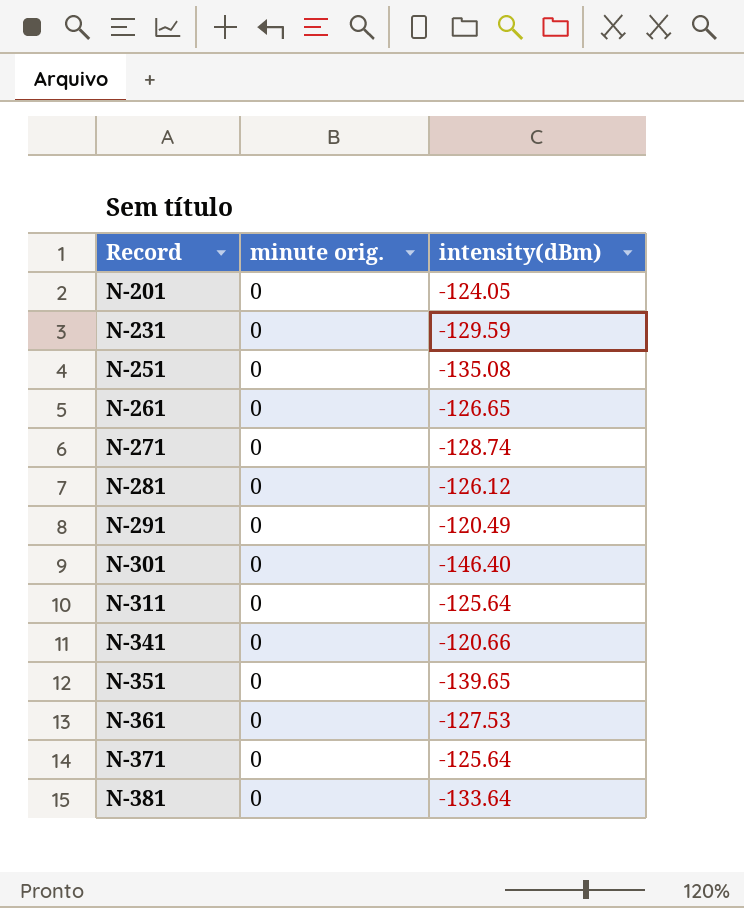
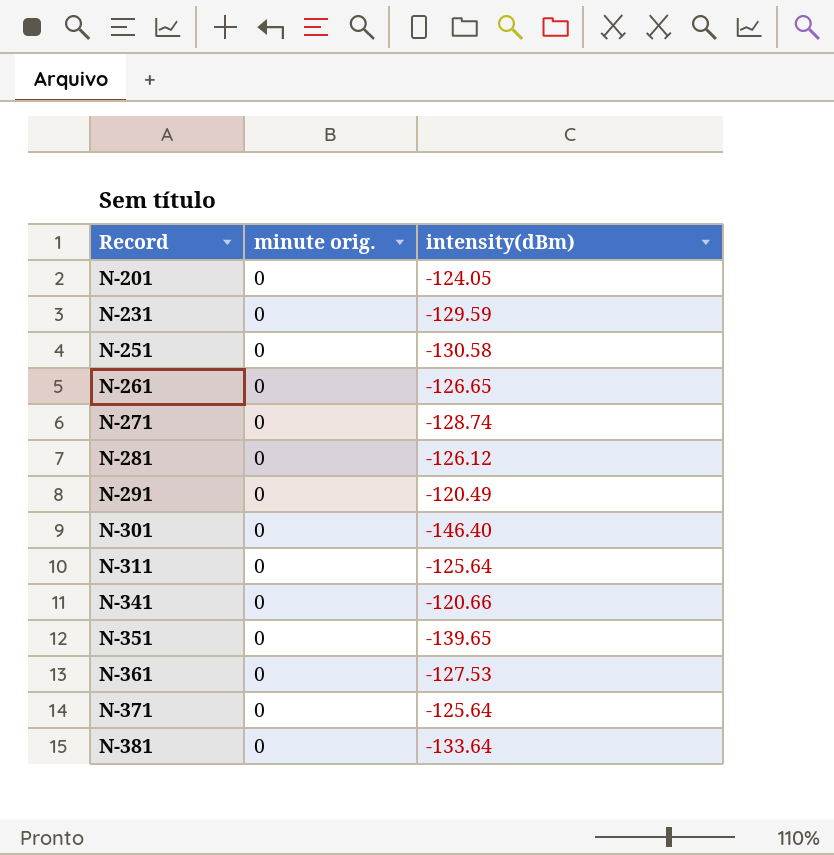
N-251 | intensity(dBm): -135.08 -> -130.58

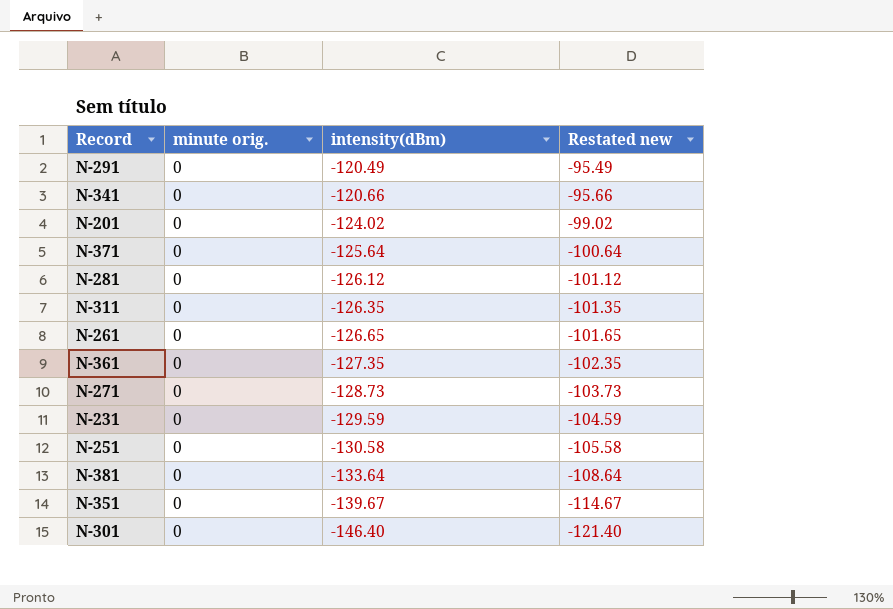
row order: Record ascending -> intensity(dBm) descending
column Restated new | formula: none -> [intensity(dBm)] + 25
N-201 | intensity(dBm): -124.05 -> -124.02
N-311 | intensity(dBm): -125.64 -> -126.35
N-361 | intensity(dBm): -127.53 -> -127.35
N-271 | intensity(dBm): -128.74 -> -128.73
N-351 | intensity(dBm): -139.65 -> -139.67

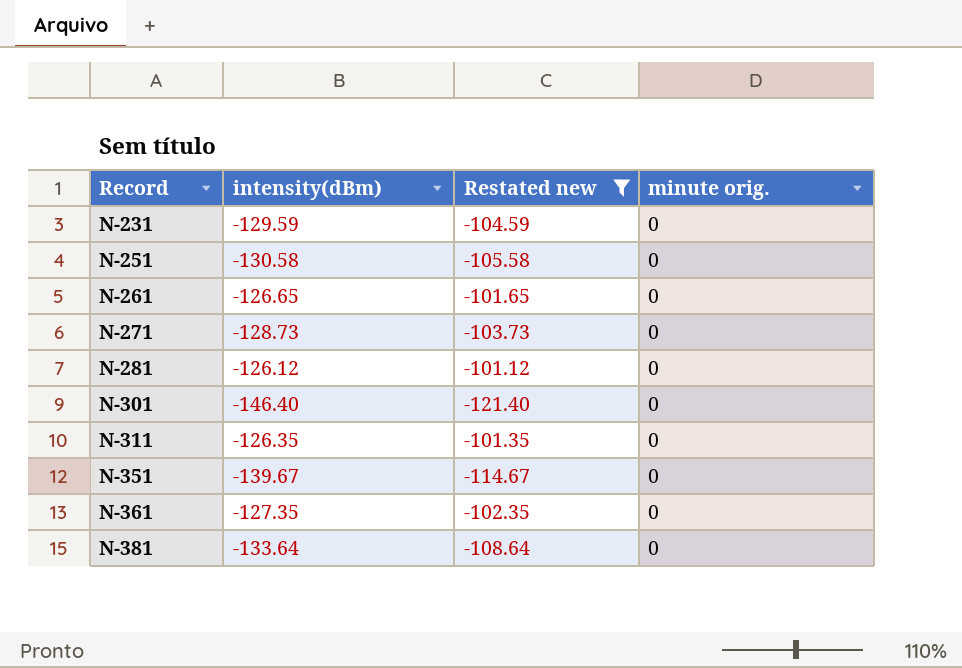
filter: none -> Restated new <= -101.12
row order: intensity(dBm) descending -> Record ascending
column minute orig. | position: 2 -> 4

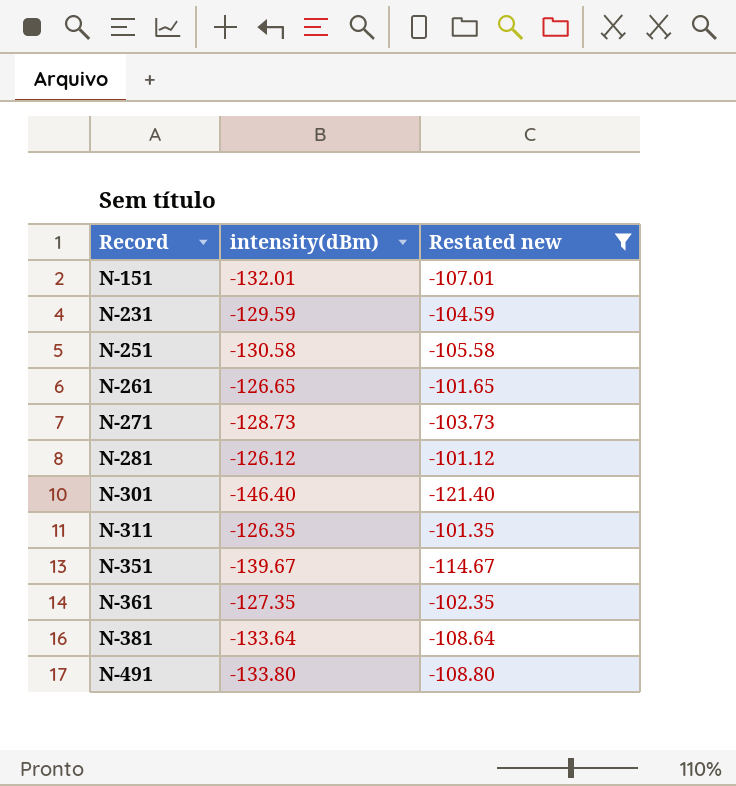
column minute orig. | position: 4 -> none
row N-151: none -> -132.01 | -107.01
row N-491: none -> -133.80 | -108.80

